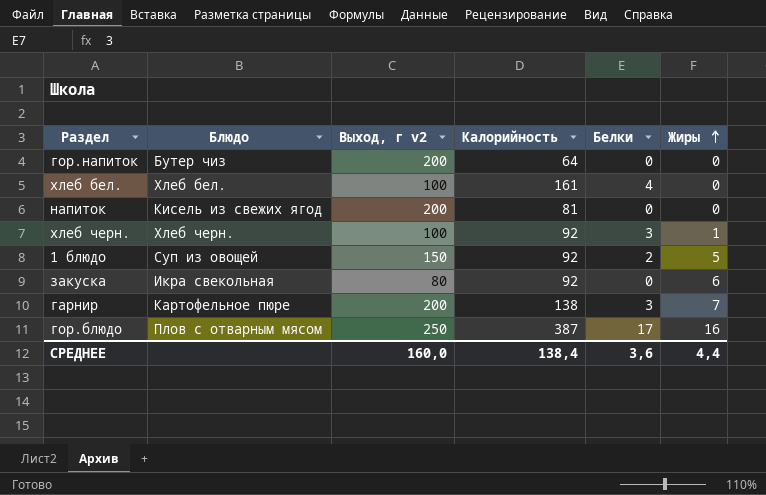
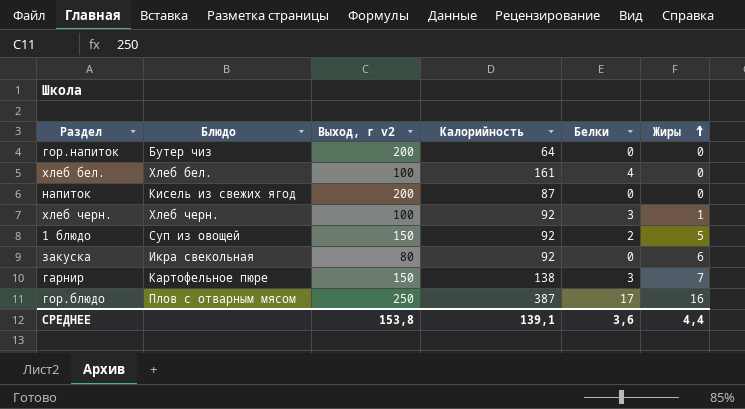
напиток | Калорийность: 81 -> 87
гарнир | Выход, г v2: 200 -> 150
СРЕДНЕЕ | Выход, г v2: 160,0 -> 153,8
СРЕДНЕЕ | Калорийность: 138,4 -> 139,1

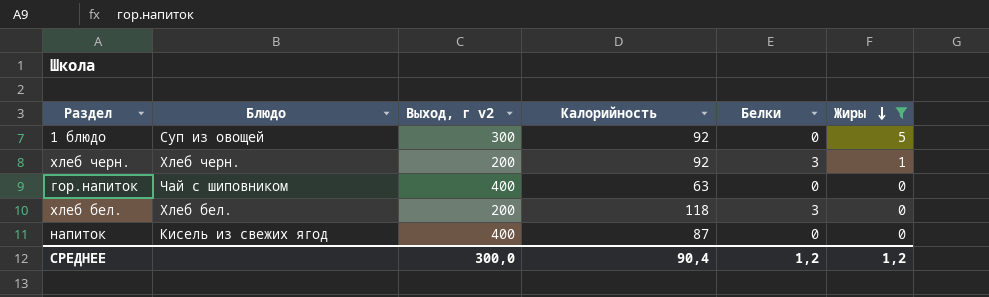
filter: none -> Жиры <= 5
row order: Жиры ascending -> Жиры descending
1 блюдо | Выход, г v2: 150 -> 300
1 блюдо | Белки: 2 -> 0
хлеб черн. | Выход, г v2: 100 -> 200
гор.напиток | Блюдо: Бутер чиз -> Чай с шиповником
гор.напиток | Выход, г v2: 200 -> 400
гор.напиток | Калорийность: 64 -> 63
хлеб бел. | Выход, г v2: 100 -> 200
хлеб бел. | Калорийность: 161 -> 118
хлеб бел. | Белки: 4 -> 3
напиток | Выход, г v2: 200 -> 400
СРЕДНЕЕ | Выход, г v2: 153,8 -> 300,0
СРЕДНЕЕ | Калорийность: 139,1 -> 90,4
СРЕДНЕЕ | Белки: 3,6 -> 1,2
СРЕДНЕЕ | Жиры: 4,4 -> 1,2

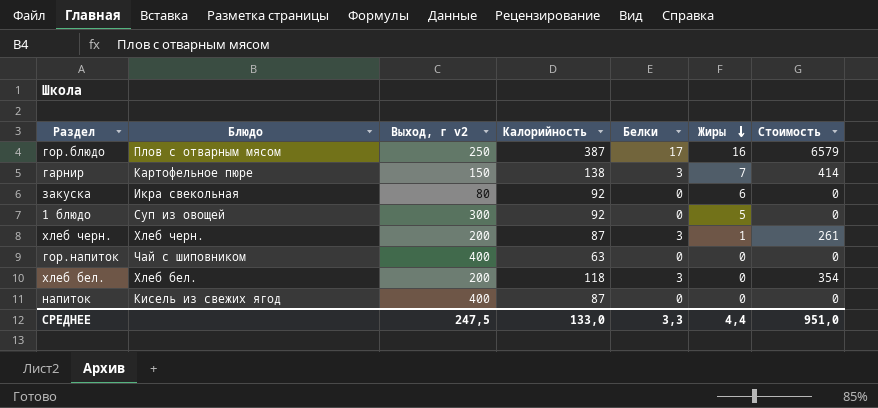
filter: Жиры <= 5 -> none
column Стоимость | formula: none -> [Калорийность] * [Белки]
хлеб черн. | Калорийность: 92 -> 87
СРЕДНЕЕ | Выход, г v2: 300,0 -> 247,5
СРЕДНЕЕ | Калорийность: 90,4 -> 133,0
СРЕДНЕЕ | Белки: 1,2 -> 3,3
СРЕДНЕЕ | Жиры: 1,2 -> 4,4

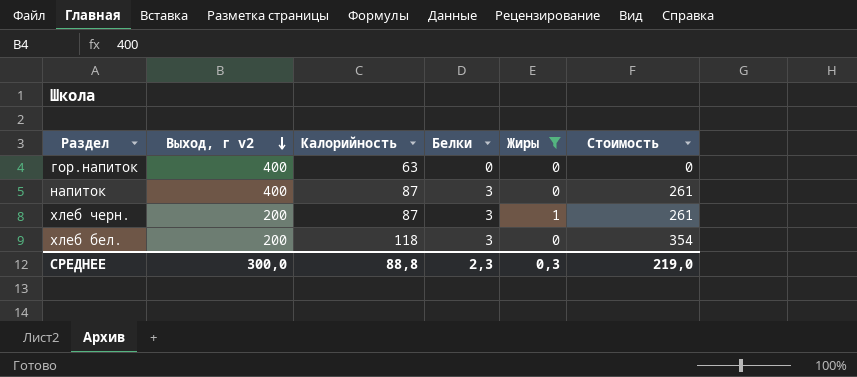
filter: none -> Жиры <= 1
row order: Жиры descending -> Выход, г v2 descending
column Блюдо | position: 2 -> none
напиток | Белки: 0 -> 3
напиток | Стоимость: 0 -> 261
СРЕДНЕЕ | Выход, г v2: 247,5 -> 300,0
СРЕДНЕЕ | Калорийность: 133,0 -> 88,8
СРЕДНЕЕ | Белки: 3,3 -> 2,3
СРЕДНЕЕ | Жиры: 4,4 -> 0,3
СРЕДНЕЕ | Стоимость: 951,0 -> 219,0

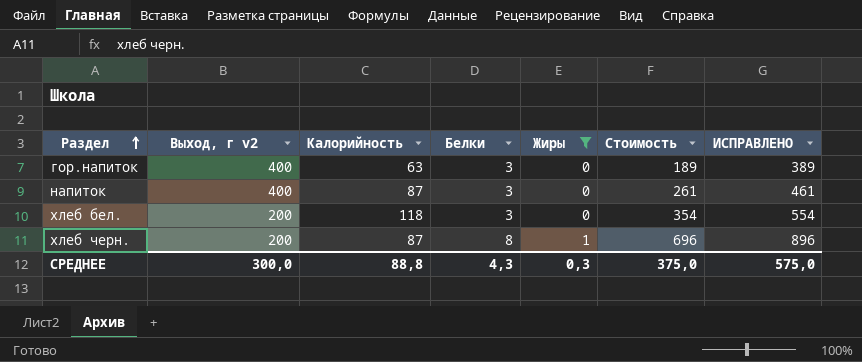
row order: Выход, г v2 descending -> Раздел ascending
column ИСПРАВЛЕНО | formula: none -> [Стоимость] + 200
гор.напиток | Белки: 0 -> 3
гор.напиток | Стоимость: 0 -> 189
хлеб черн. | Белки: 3 -> 8
хлеб черн. | Стоимость: 261 -> 696
СРЕДНЕЕ | Белки: 2,3 -> 4,3
СРЕДНЕЕ | Стоимость: 219,0 -> 375,0

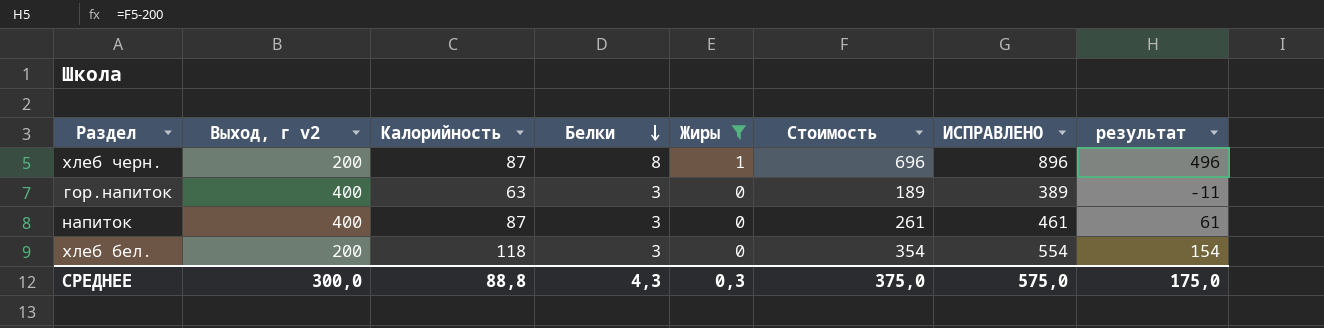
row order: Раздел ascending -> Белки descending
column результат | formula: none -> [Стоимость] - 200

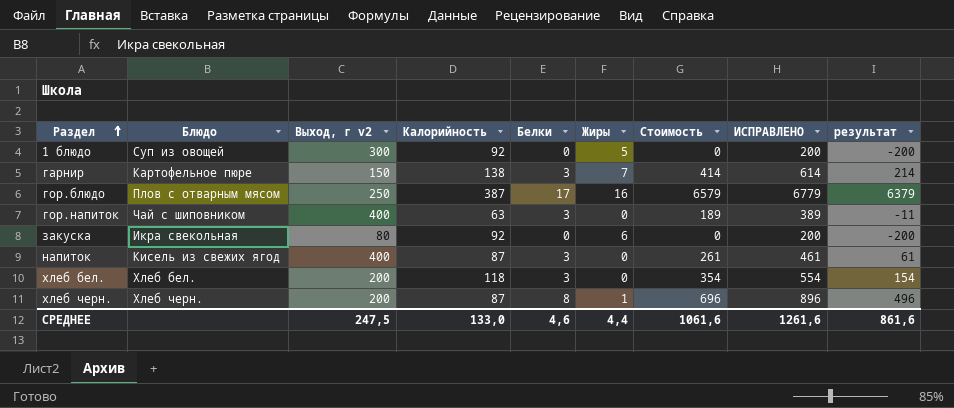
filter: Жиры <= 1 -> none
row order: Белки descending -> Раздел ascending
column Блюдо | position: none -> 2
СРЕДНЕЕ | Выход, г v2: 300,0 -> 247,5
СРЕДНЕЕ | Калорийность: 88,8 -> 133,0
СРЕДНЕЕ | Белки: 4,3 -> 4,6
СРЕДНЕЕ | Жиры: 0,3 -> 4,4
СРЕДНЕЕ | Стоимость: 375,0 -> 1061,6
СРЕДНЕЕ | ИСПРАВЛЕНО: 575,0 -> 1261,6
СРЕДНЕЕ | результат: 175,0 -> 861,6

